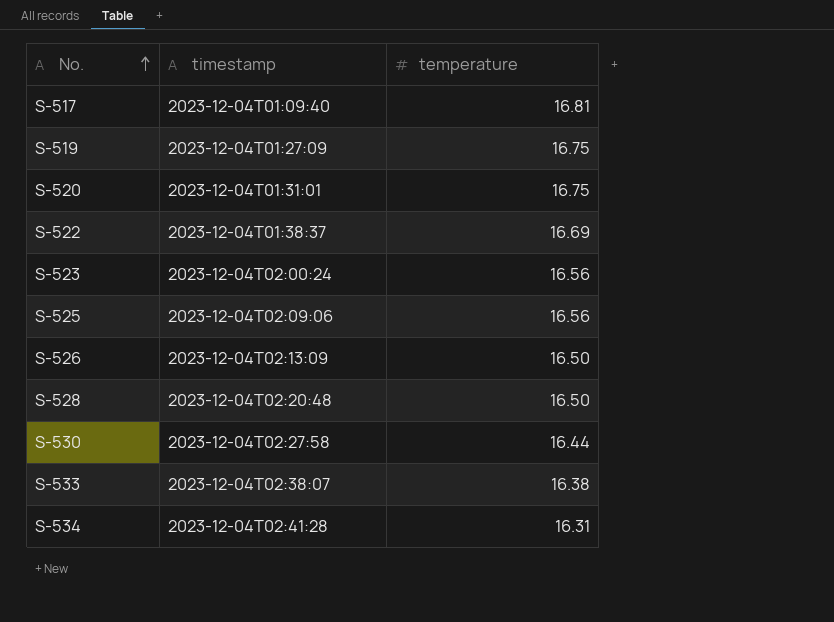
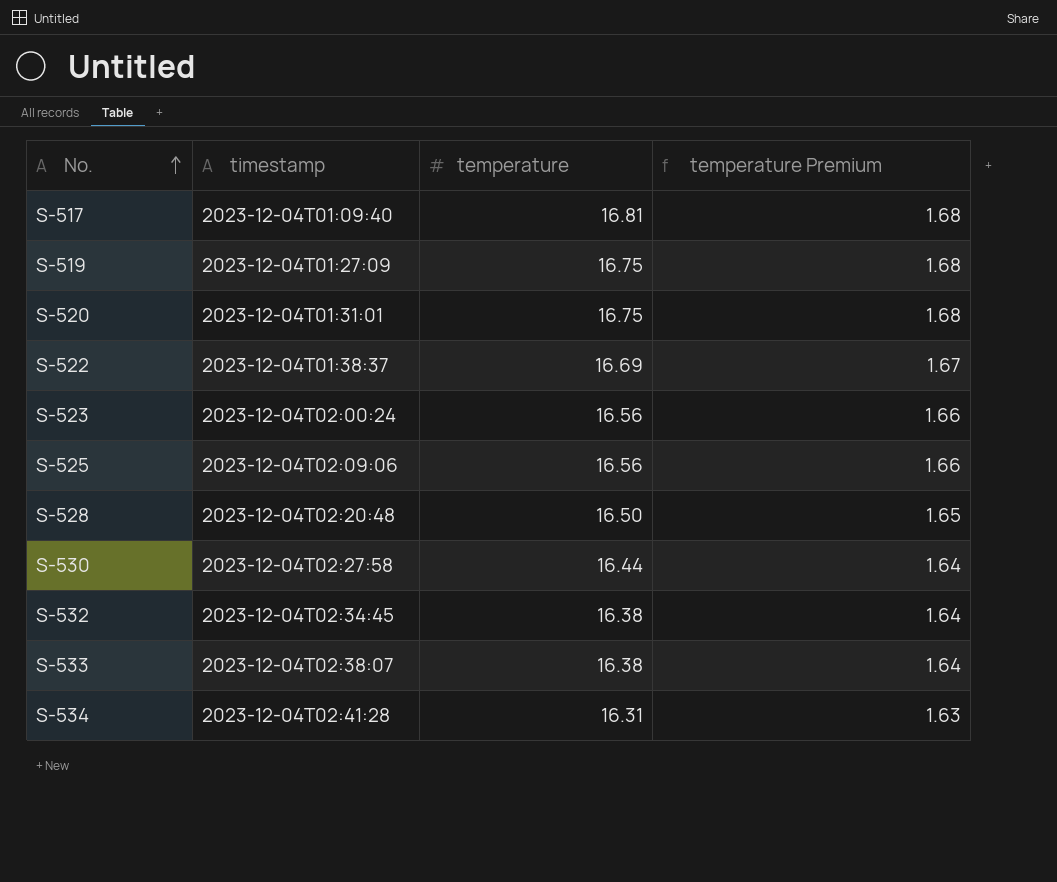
column temperature Premium | formula: none -> [temperature] * 0.1
row S-526: 2023-12-04T02:13:09 | 16.50 -> none
row S-532: none -> 2023-12-04T02:34:45 | 16.38 | 1.64

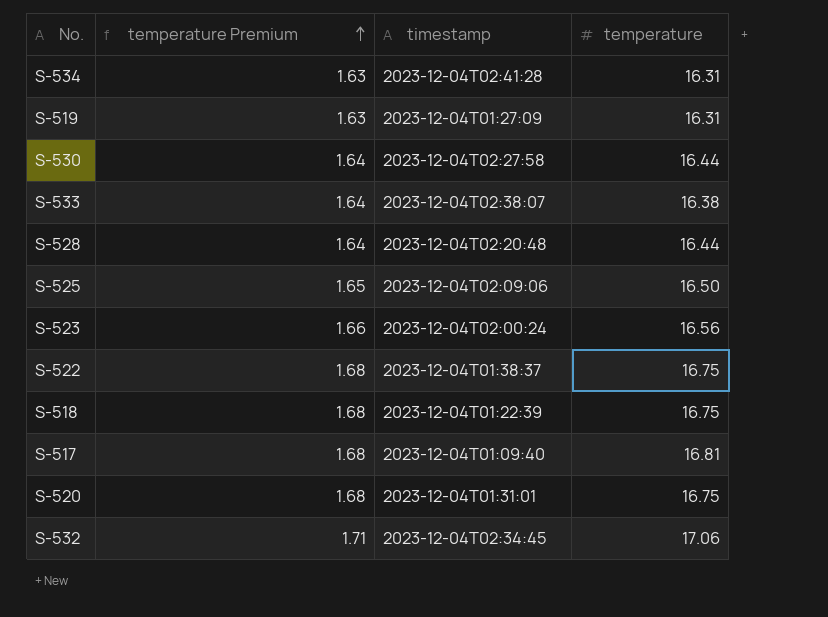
row order: No. ascending -> temperature Premium ascending
column temperature Premium | position: 4 -> 2
S-519 | temperature Premium: 1.68 -> 1.63
S-519 | temperature: 16.75 -> 16.31
S-528 | temperature Premium: 1.65 -> 1.64
S-528 | temperature: 16.50 -> 16.44
S-525 | temperature Premium: 1.66 -> 1.65
S-525 | temperature: 16.56 -> 16.50
S-522 | temperature Premium: 1.67 -> 1.68
S-522 | temperature: 16.69 -> 16.75
row S-518: none -> 1.68 | 2023-12-04T01:22:39 | 16.75
S-532 | temperature Premium: 1.64 -> 1.71
S-532 | temperature: 16.38 -> 17.06

